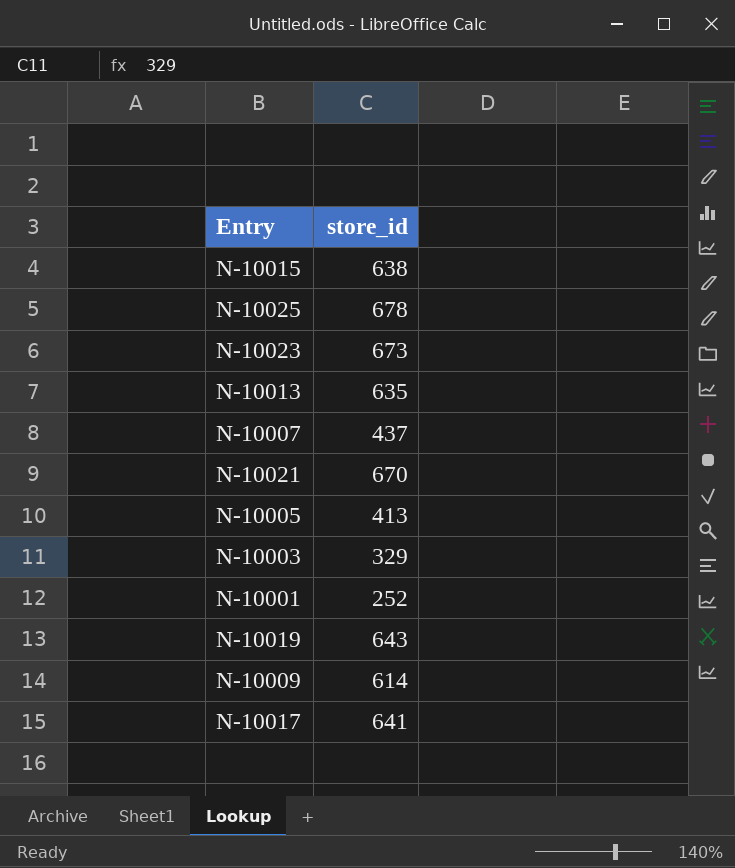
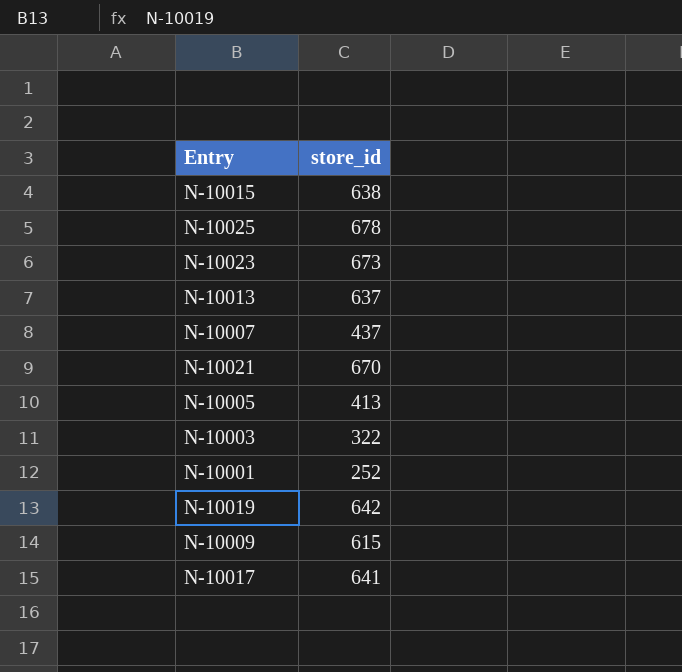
N-10013 | store_id: 635 -> 637
N-10003 | store_id: 329 -> 322
N-10019 | store_id: 643 -> 642
N-10009 | store_id: 614 -> 615

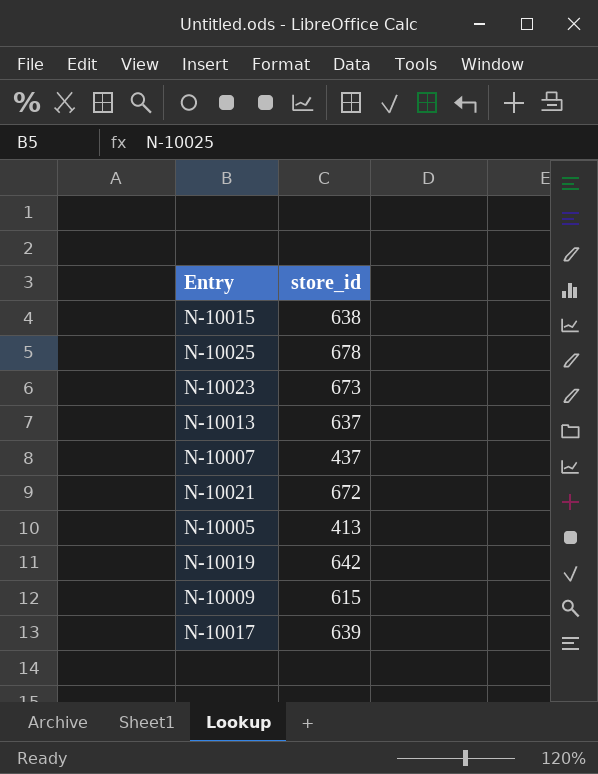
row N-10003: 322 -> none
row N-10001: 252 -> none
N-10021 | store_id: 670 -> 672
N-10017 | store_id: 641 -> 639

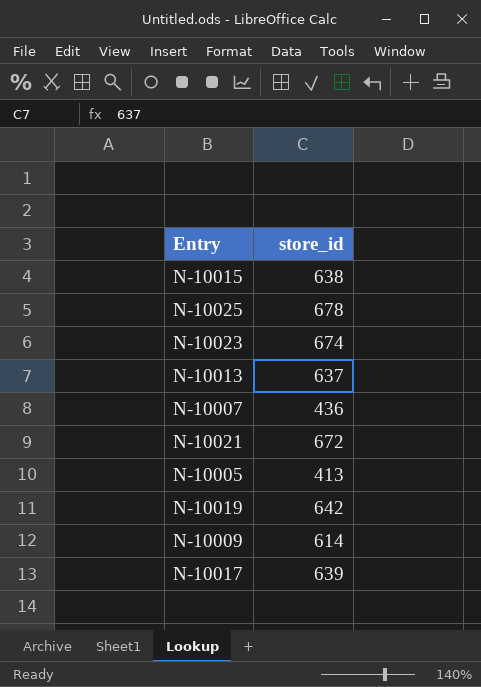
N-10023 | store_id: 673 -> 674
N-10007 | store_id: 437 -> 436
N-10009 | store_id: 615 -> 614

